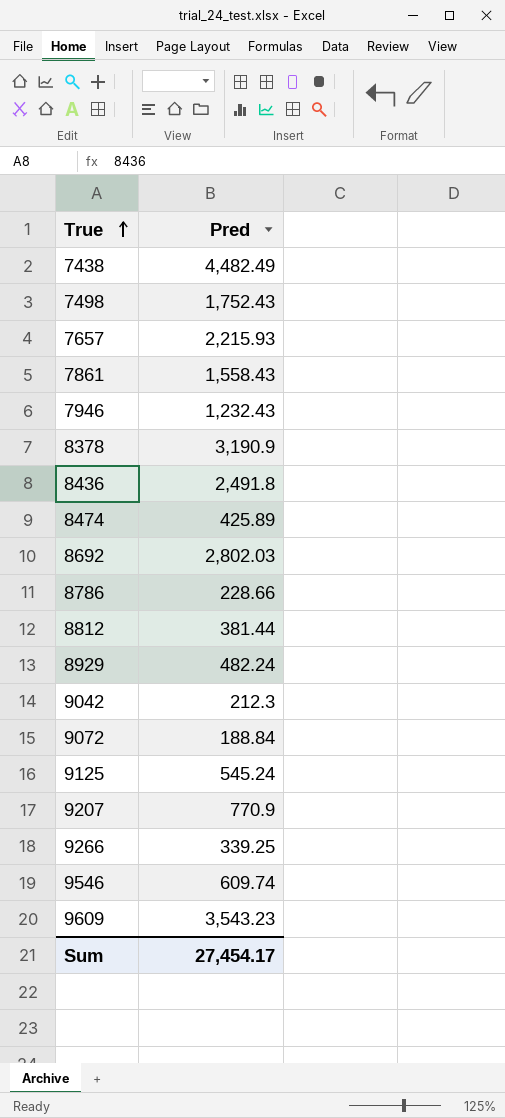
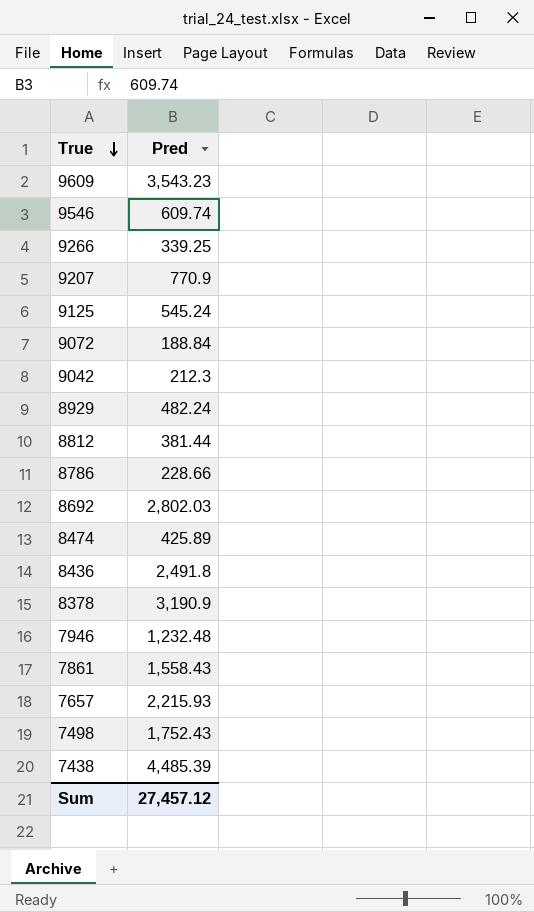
row order: True ascending -> True descending
7946 | Pred: 1,232.43 -> 1,232.48
7438 | Pred: 4,482.49 -> 4,485.39
Sum | Pred: 27,454.17 -> 27,457.12

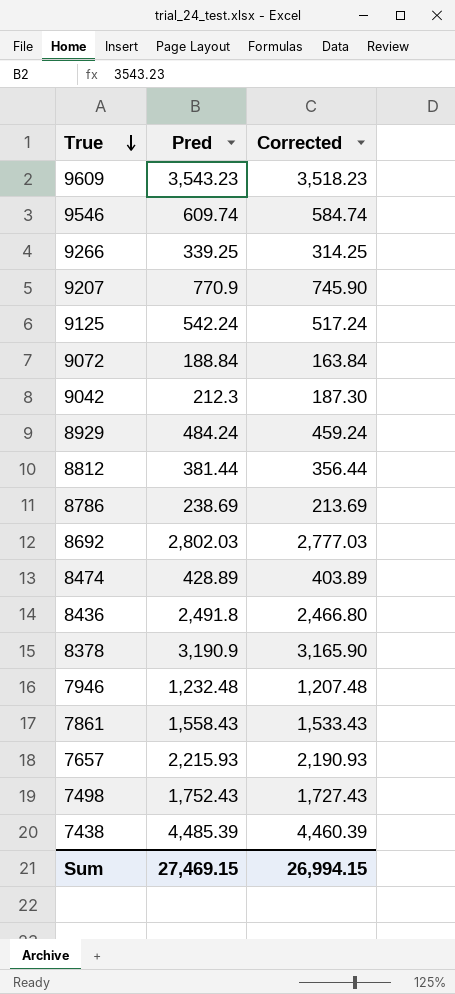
column Corrected | formula: none -> [Pred] - 25
9125 | Pred: 545.24 -> 542.24
8929 | Pred: 482.24 -> 484.24
8786 | Pred: 228.66 -> 238.69
8474 | Pred: 425.89 -> 428.89
Sum | Pred: 27,457.12 -> 27,469.15

